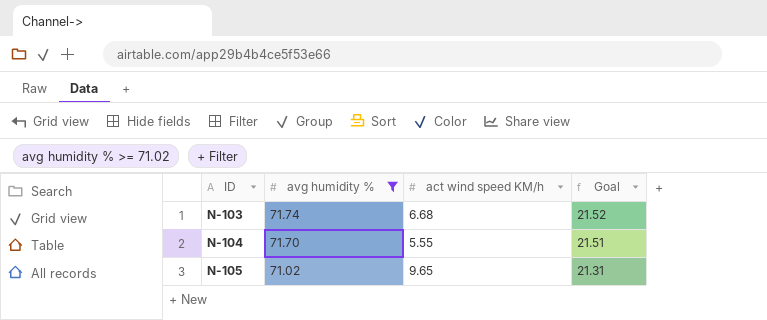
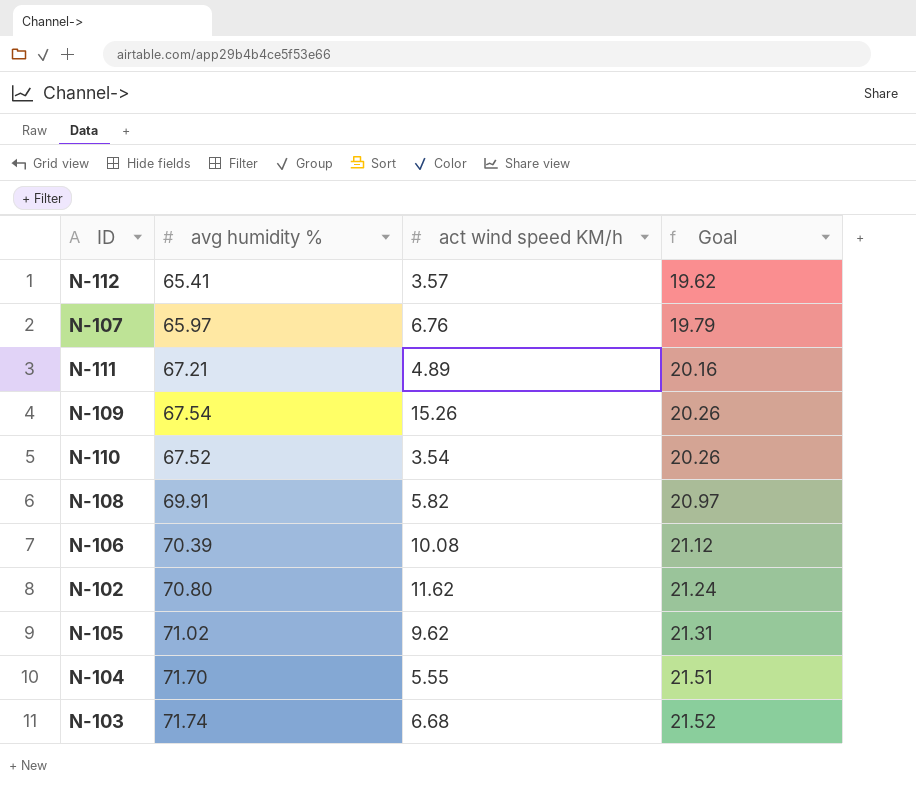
filter: avg humidity % >= 71.02 -> none
row order: ID ascending -> Goal ascending
N-105 | act wind speed KM/h: 9.65 -> 9.62

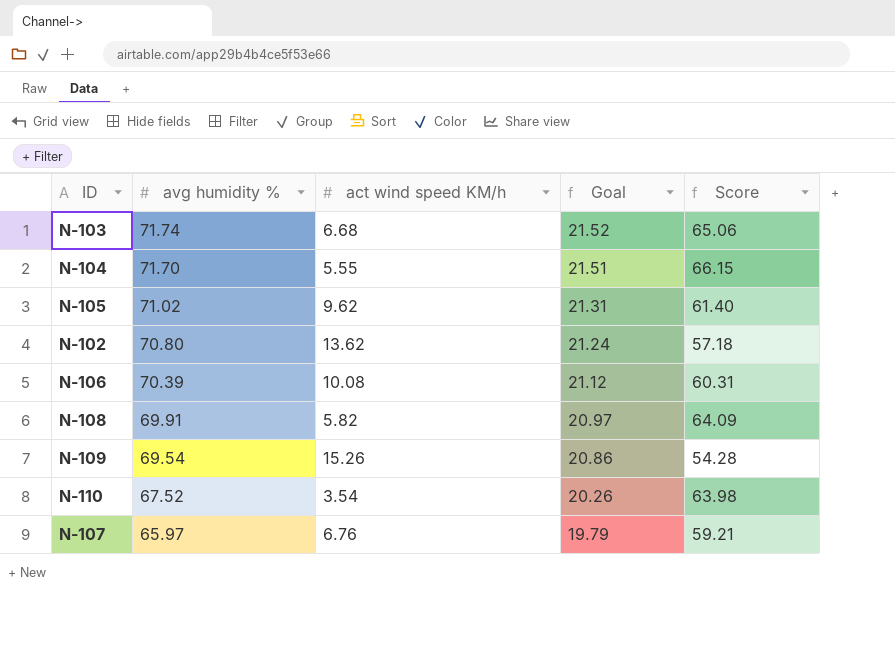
row order: Goal ascending -> avg humidity % descending
column Score | formula: none -> [avg humidity %] - [act wind speed KM/h]
row N-112: 65.41 | 3.57 | 19.62 -> none
row N-111: 67.21 | 4.89 | 20.16 -> none
N-102 | act wind speed KM/h: 11.62 -> 13.62
N-109 | avg humidity %: 67.54 -> 69.54
N-109 | Goal: 20.26 -> 20.86

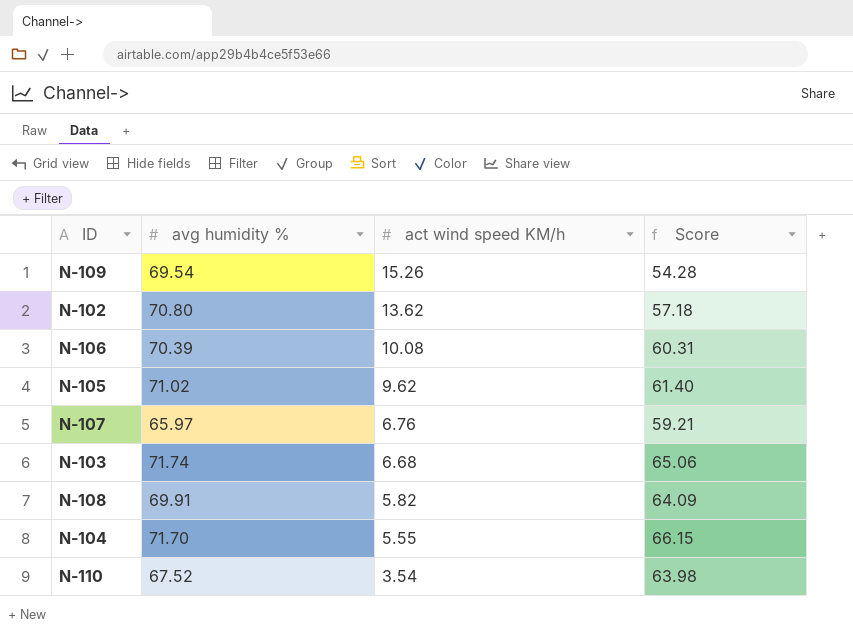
row order: avg humidity % descending -> act wind speed KM/h descending
column Goal | formula: [avg humidity %] * 0.3 -> none

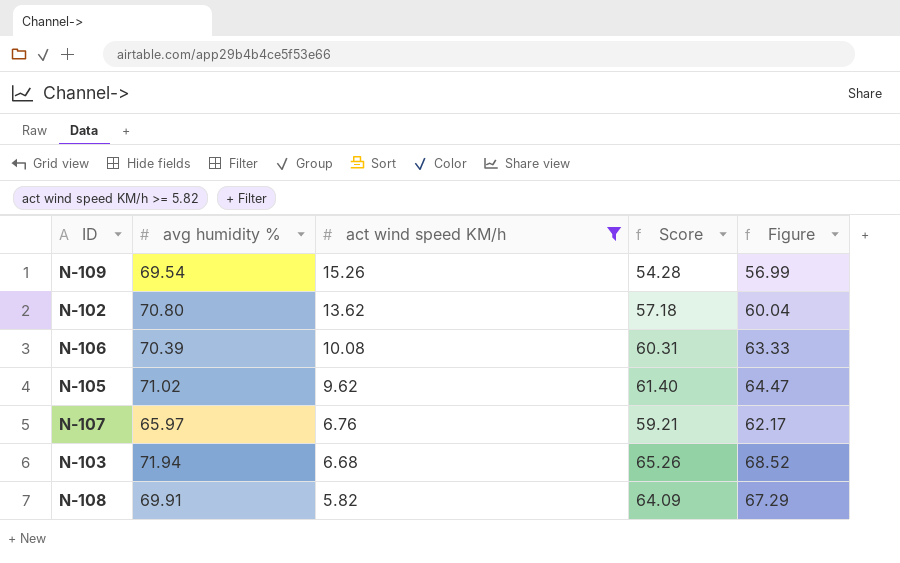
filter: none -> act wind speed KM/h >= 5.82
column Figure | formula: none -> [Score] * 1.05
N-103 | avg humidity %: 71.74 -> 71.94
N-103 | Score: 65.06 -> 65.26

